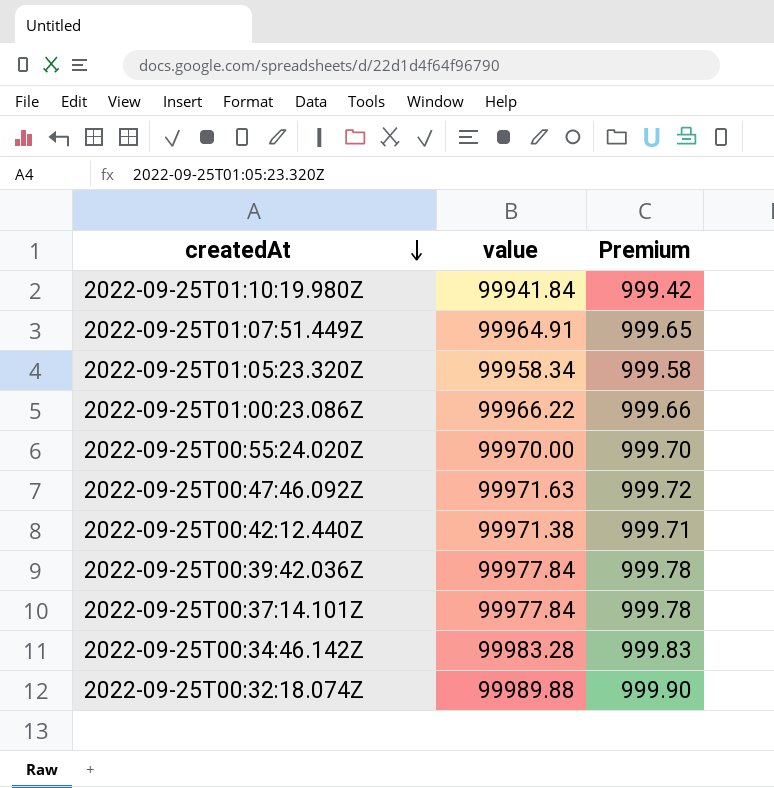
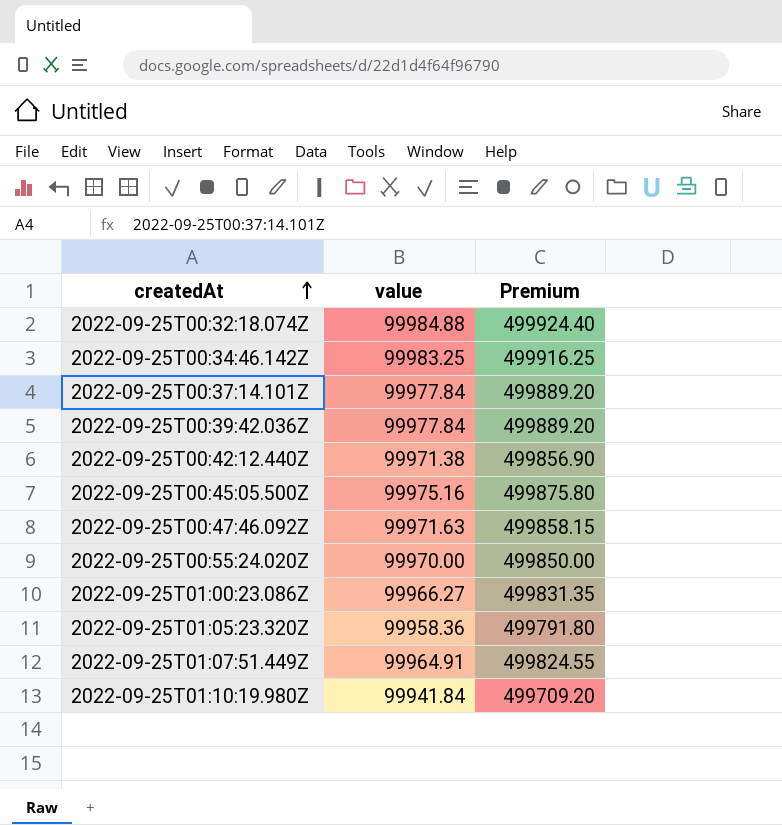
row order: createdAt descending -> createdAt ascending
column Premium | formula: [value] * 0.01 -> [value] * 5
2022-09-25T00:32:18.074Z | value: 99989.88 -> 99984.88
2022-09-25T00:34:46.142Z | value: 99983.28 -> 99983.25
row 2022-09-25T00:45:05.500Z: none -> 99975.16 | 499875.80
2022-09-25T01:00:23.086Z | value: 99966.22 -> 99966.27
2022-09-25T01:05:23.320Z | value: 99958.34 -> 99958.36

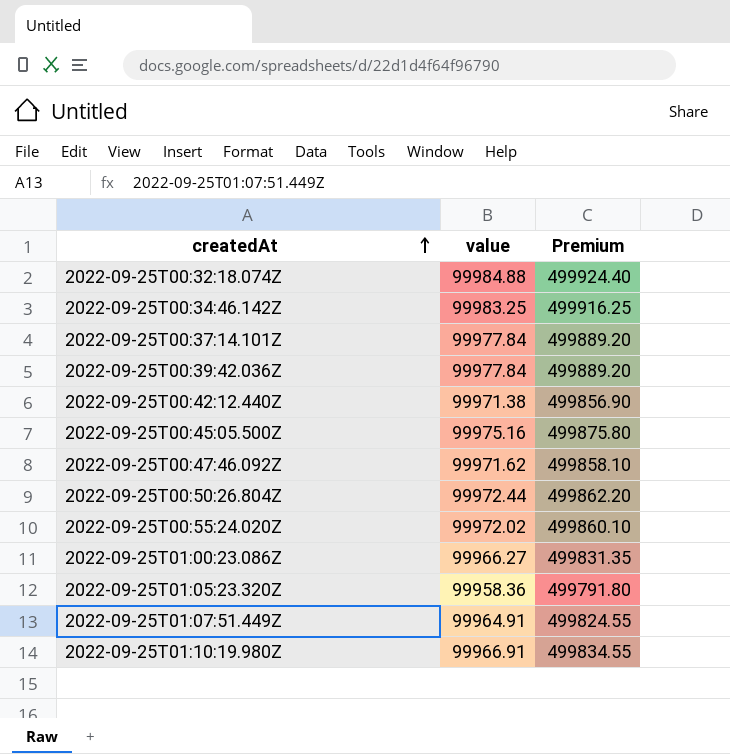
2022-09-25T00:47:46.092Z | value: 99971.63 -> 99971.62
2022-09-25T00:47:46.092Z | Premium: 499858.15 -> 499858.10
row 2022-09-25T00:50:26.804Z: none -> 99972.44 | 499862.20
2022-09-25T00:55:24.020Z | value: 99970.00 -> 99972.02
2022-09-25T00:55:24.020Z | Premium: 499850.00 -> 499860.10
2022-09-25T01:10:19.980Z | value: 99941.84 -> 99966.91
2022-09-25T01:10:19.980Z | Premium: 499709.20 -> 499834.55

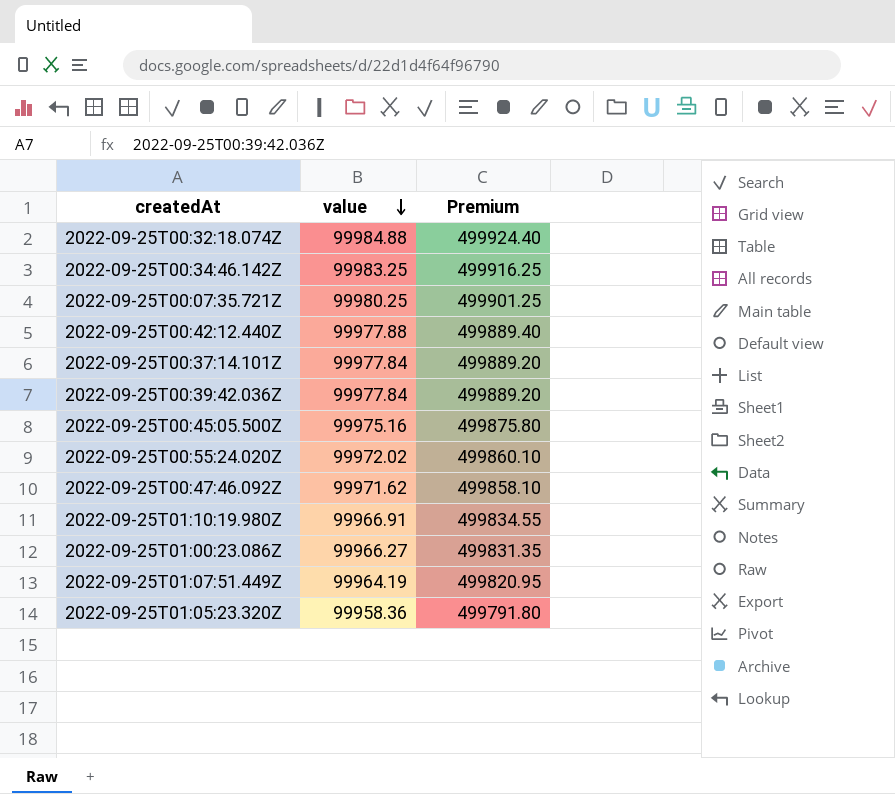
row order: createdAt ascending -> value descending
row 2022-09-25T00:50:26.804Z: 99972.44 | 499862.20 -> none
row 2022-09-25T00:07:35.721Z: none -> 99980.25 | 499901.25
2022-09-25T00:42:12.440Z | value: 99971.38 -> 99977.88
2022-09-25T00:42:12.440Z | Premium: 499856.90 -> 499889.40
2022-09-25T01:07:51.449Z | value: 99964.91 -> 99964.19
2022-09-25T01:07:51.449Z | Premium: 499824.55 -> 499820.95

